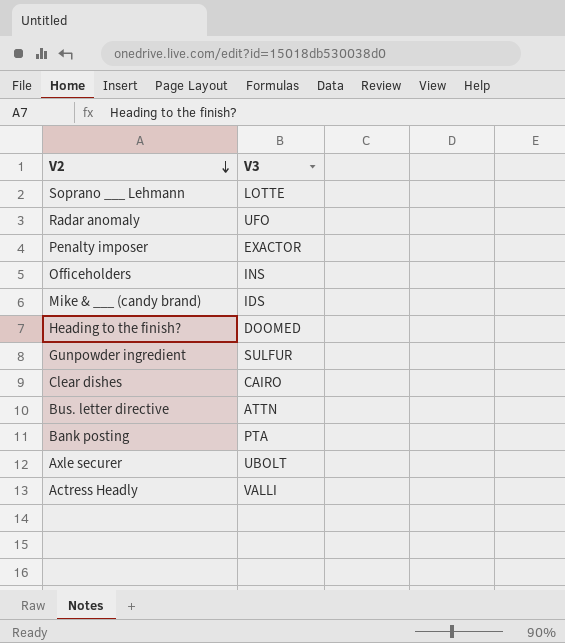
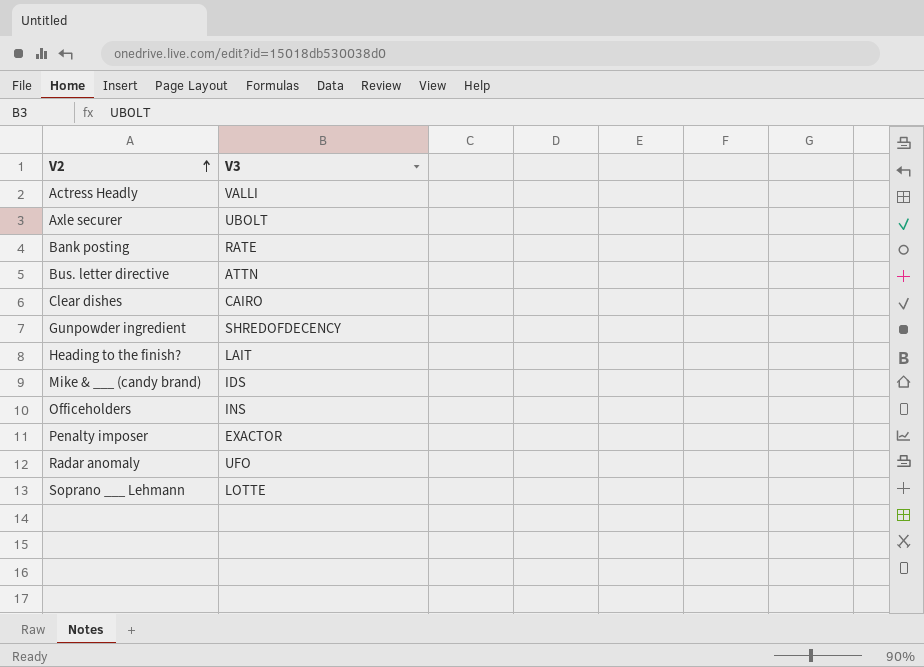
row order: V2 descending -> V2 ascending
Bank posting | V3: PTA -> RATE
Gunpowder ingredient | V3: SULFUR -> SHREDOFDECENCY
Heading to the finish? | V3: DOOMED -> LAIT

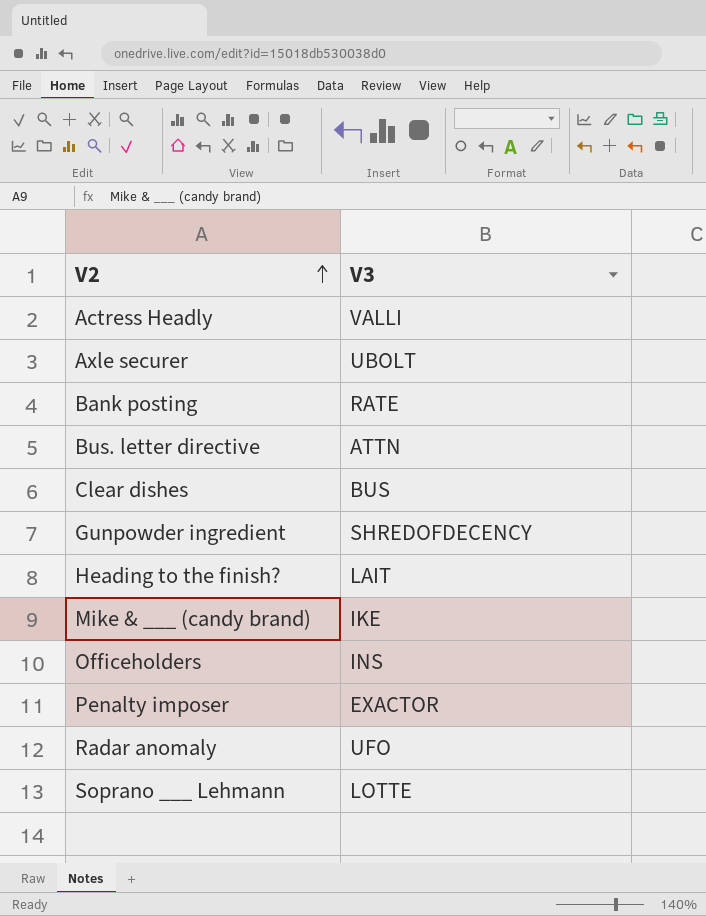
Clear dishes | V3: CAIRO -> BUS
Mike & ___ (candy brand) | V3: IDS -> IKE

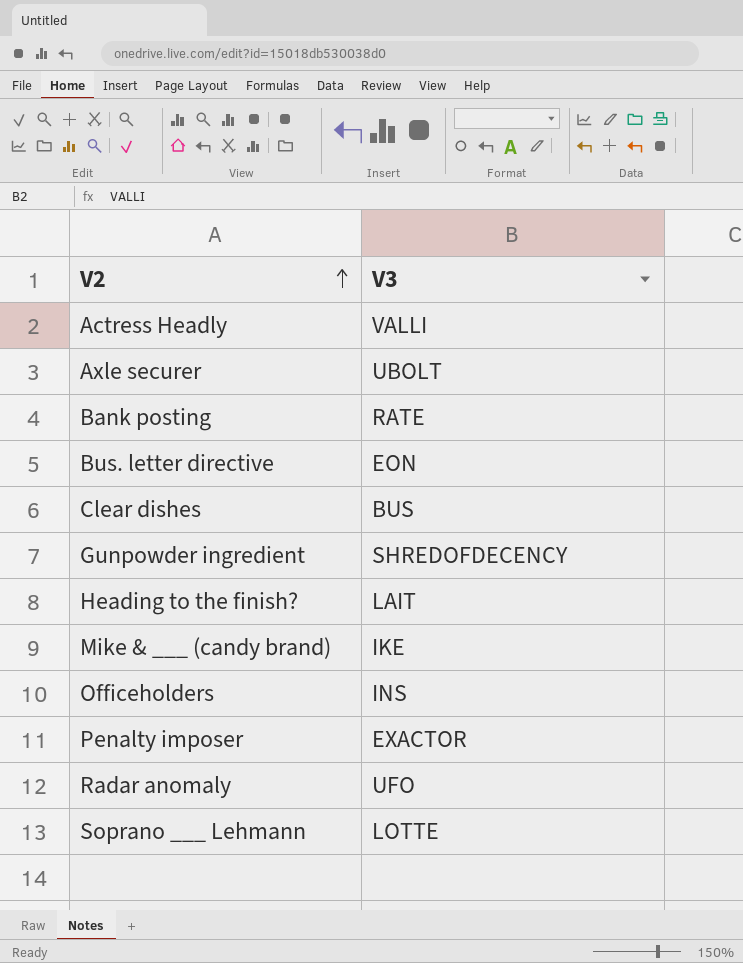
Bus. letter directive | V3: ATTN -> EON

